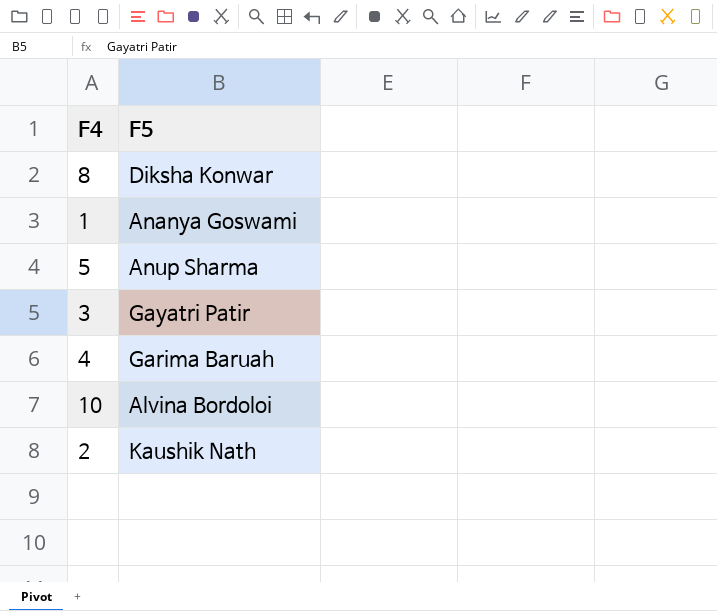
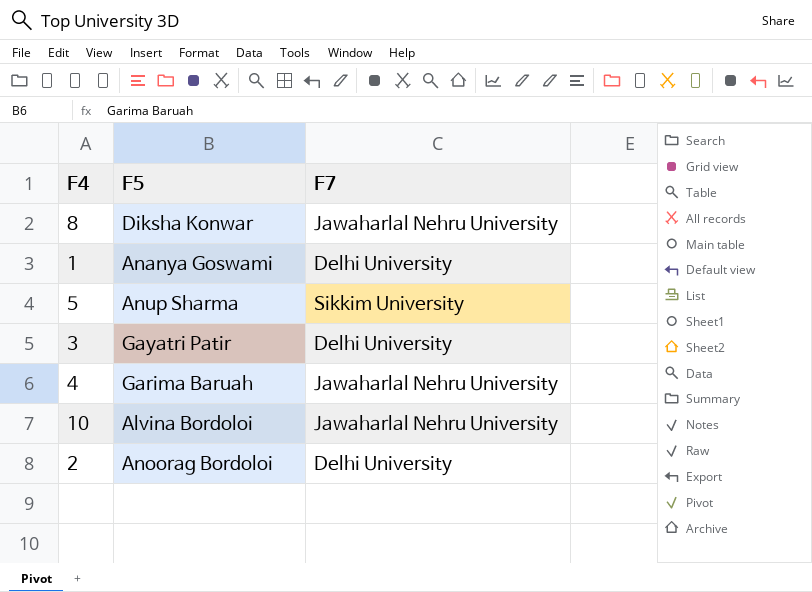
column F7 | position: none -> 3
2 | F5: Kaushik Nath -> Anoorag Bordoloi

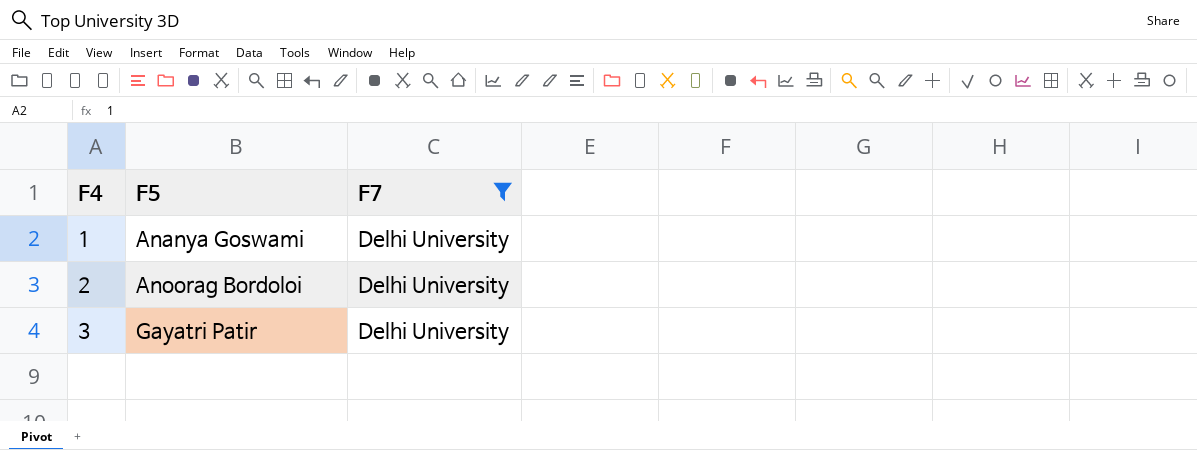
filter: none -> F7 = Delhi University
row order: none -> F4 ascending

